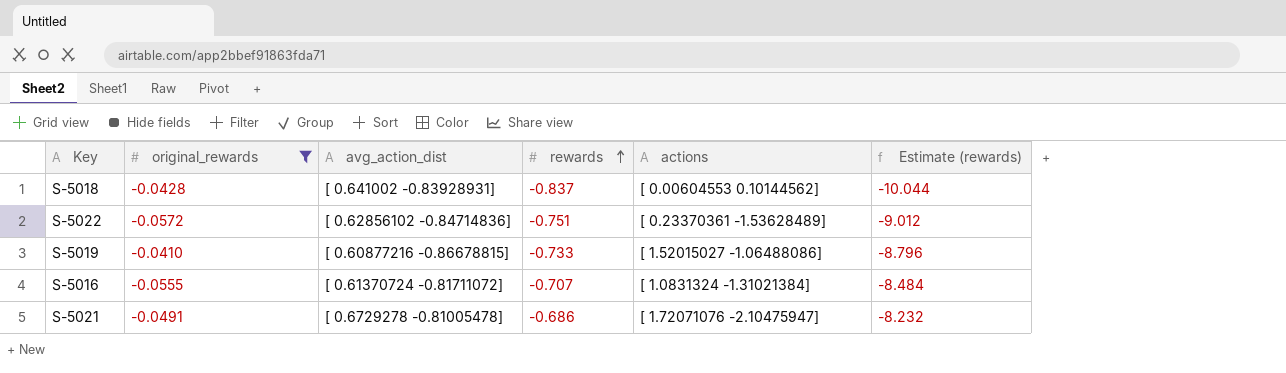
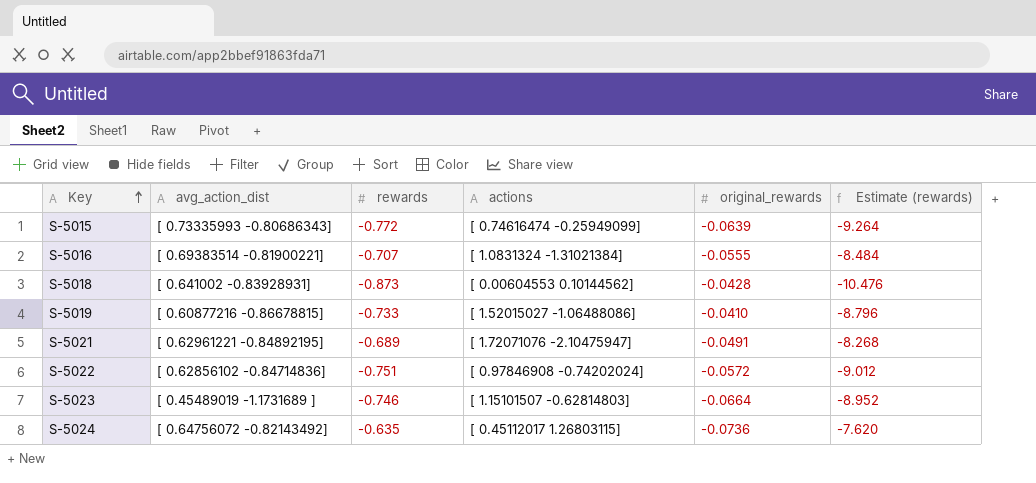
filter: original_rewards >= -0.0572 -> none
row order: rewards ascending -> Key ascending
column original_rewards | position: 2 -> 5
S-5016 | avg_action_dist: [ 0.61370724 -0.81711072] -> [ 0.69383514 -0.81900221]
S-5018 | rewards: -0.837 -> -0.873
S-5018 | Estimate (rewards): -10.044 -> -10.476
S-5021 | avg_action_dist: [ 0.6729278 -0.81005478] -> [ 0.62961221 -0.84892195]
S-5021 | rewards: -0.686 -> -0.689
S-5021 | Estimate (rewards): -8.232 -> -8.268
S-5022 | actions: [ 0.23370361 -1.53628489] -> [ 0.97846908 -0.74202024]

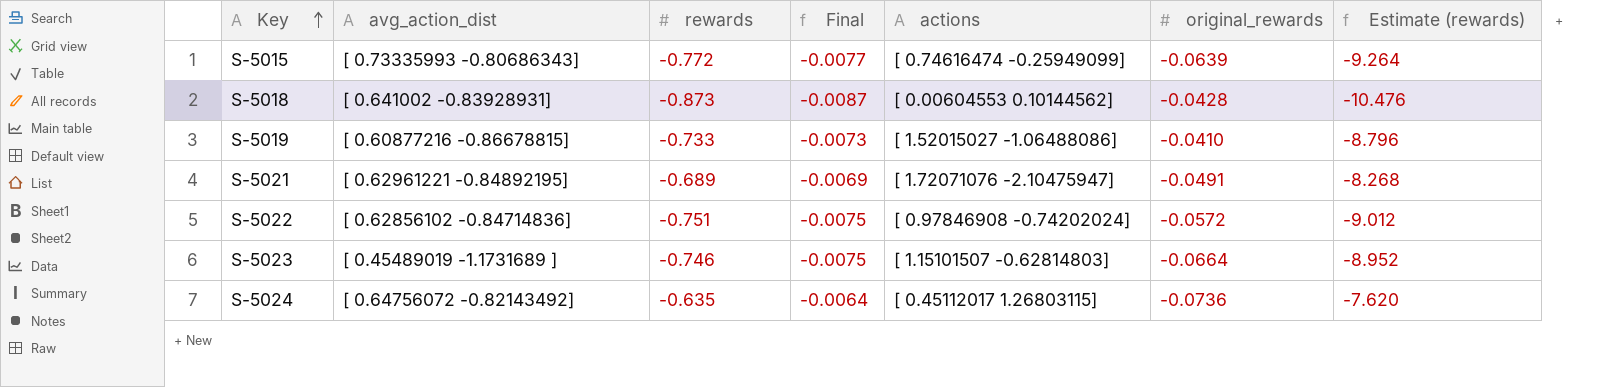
column Final | formula: none -> [rewards] * 0.01
row S-5016: [ 0.69383514 -0.81900221] | -0.707 | [ 1.0831324 -1.31021384] | -0.0555 | -8.484 -> none

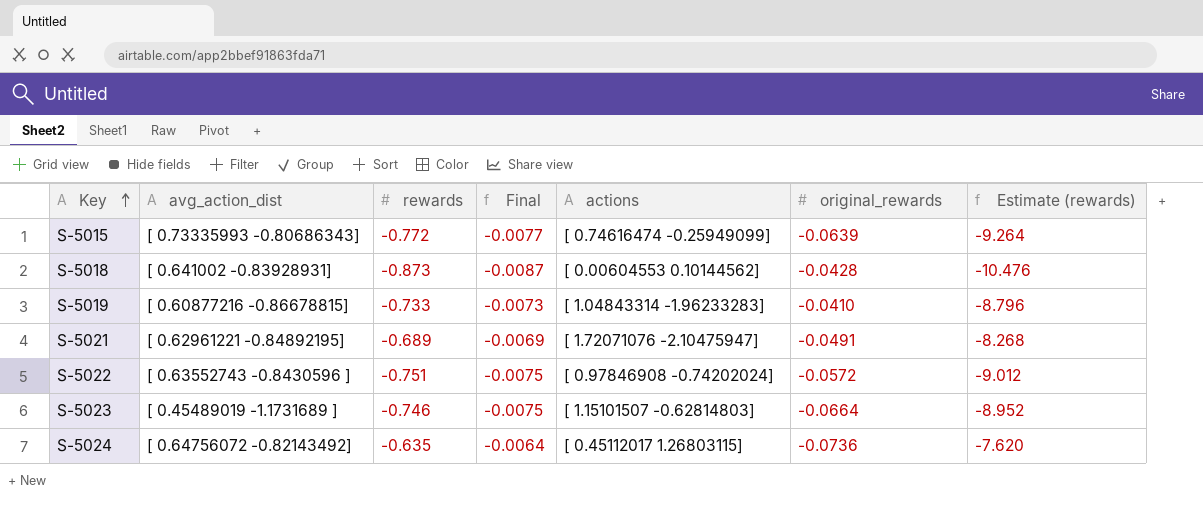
S-5019 | actions: [ 1.52015027 -1.06488086] -> [ 1.04843314 -1.96233283]
S-5022 | avg_action_dist: [ 0.62856102 -0.84714836] -> [ 0.63552743 -0.8430596 ]

